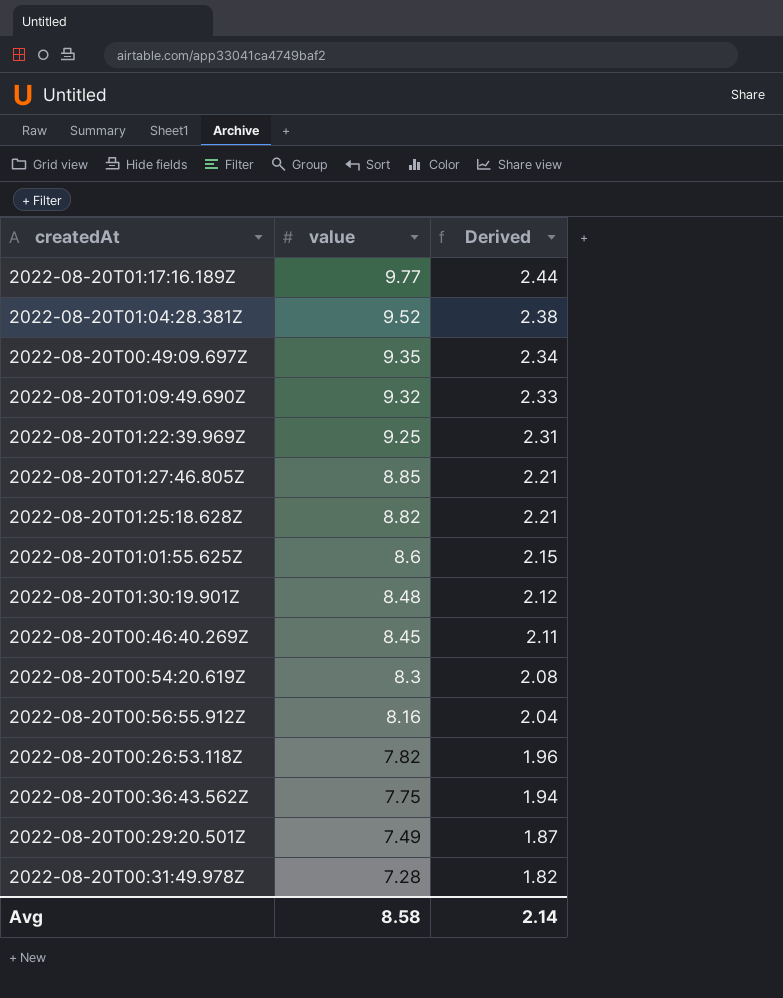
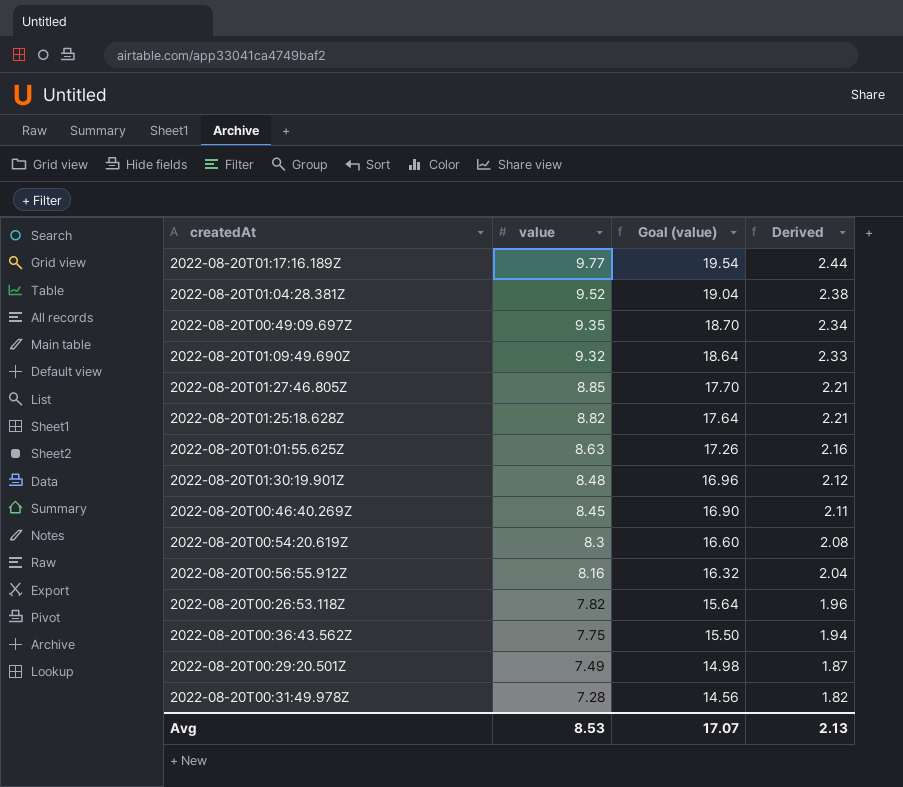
column Goal (value) | formula: none -> [value] * 2
row 2022-08-20T01:22:39.969Z: 9.25 | 2.31 -> none
2022-08-20T01:01:55.625Z | value: 8.6 -> 8.63
2022-08-20T01:01:55.625Z | Derived: 2.15 -> 2.16
Avg | value: 8.58 -> 8.53
Avg | Derived: 2.14 -> 2.13

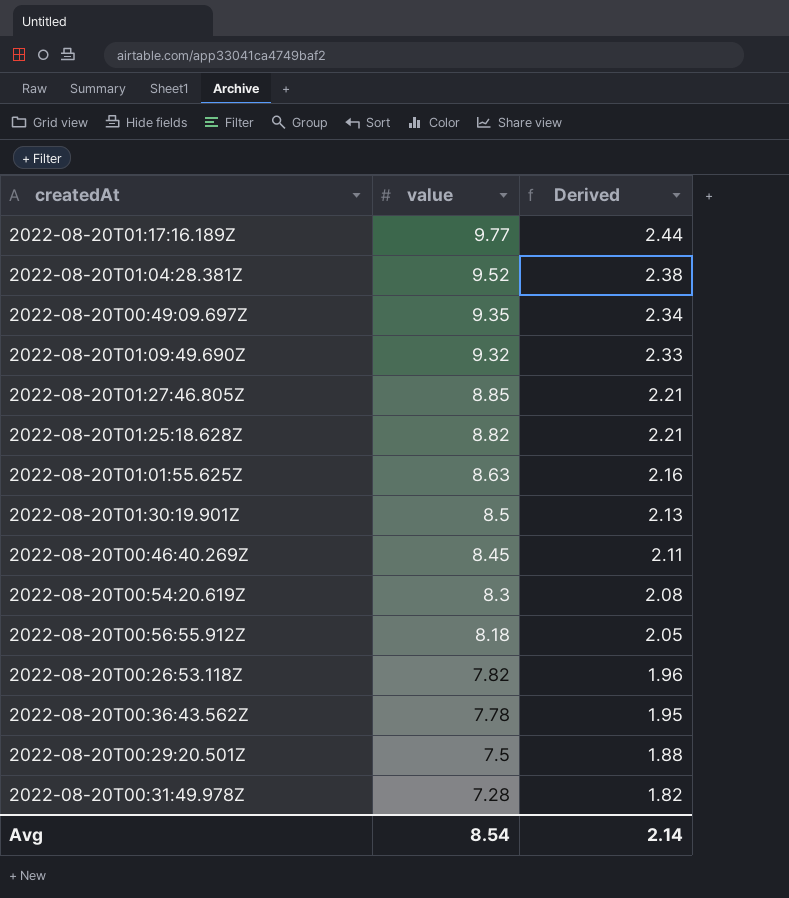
column Goal (value) | formula: [value] * 2 -> none
2022-08-20T01:30:19.901Z | value: 8.48 -> 8.5
2022-08-20T01:30:19.901Z | Derived: 2.12 -> 2.13
2022-08-20T00:56:55.912Z | value: 8.16 -> 8.18
2022-08-20T00:56:55.912Z | Derived: 2.04 -> 2.05
2022-08-20T00:36:43.562Z | value: 7.75 -> 7.78
2022-08-20T00:36:43.562Z | Derived: 1.94 -> 1.95
2022-08-20T00:29:20.501Z | value: 7.49 -> 7.5
2022-08-20T00:29:20.501Z | Derived: 1.87 -> 1.88
Avg | value: 8.53 -> 8.54
Avg | Derived: 2.13 -> 2.14

